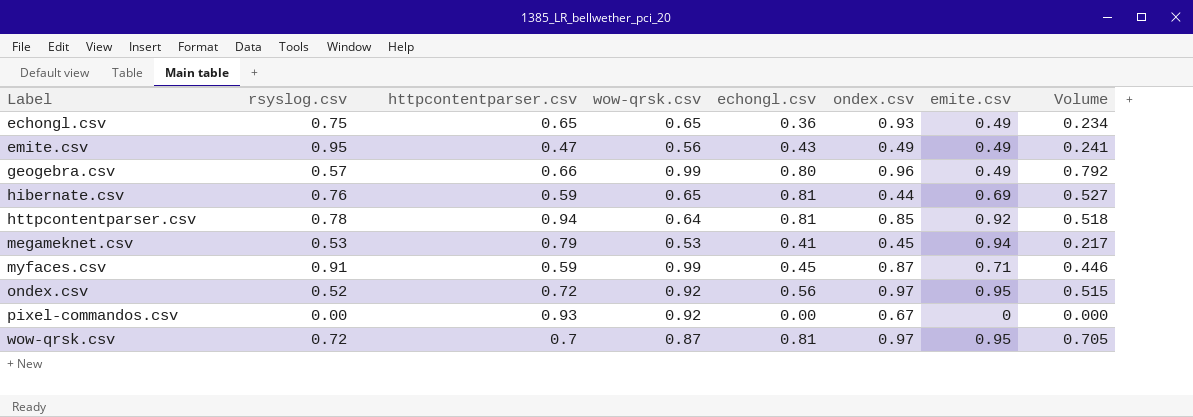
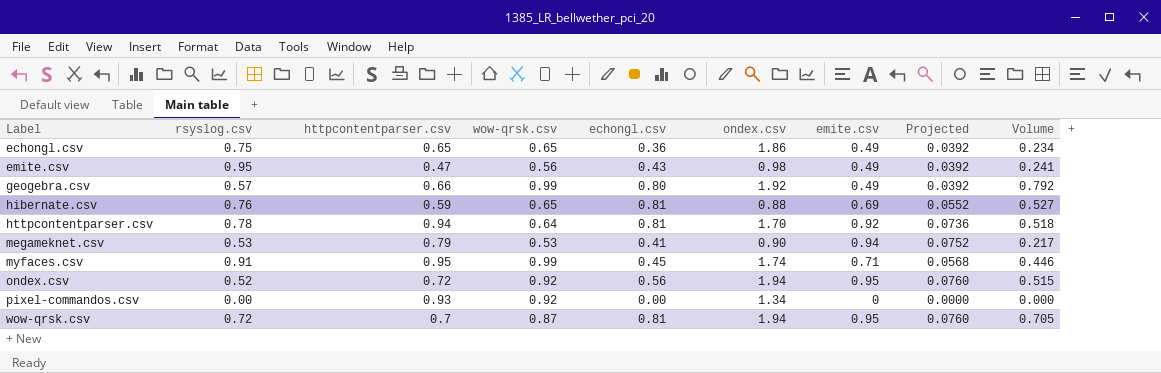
column Projected | formula: none -> [emite.csv] * 0.08
echongl.csv | ondex.csv: 0.93 -> 1.86
emite.csv | ondex.csv: 0.49 -> 0.98
geogebra.csv | ondex.csv: 0.96 -> 1.92
hibernate.csv | ondex.csv: 0.44 -> 0.88
httpcontentparser.csv | ondex.csv: 0.85 -> 1.70
megameknet.csv | ondex.csv: 0.45 -> 0.90
myfaces.csv | httpcontentparser.csv: 0.59 -> 0.95
myfaces.csv | ondex.csv: 0.87 -> 1.74
ondex.csv | ondex.csv: 0.97 -> 1.94
pixel-commandos.csv | ondex.csv: 0.67 -> 1.34
wow-qrsk.csv | ondex.csv: 0.97 -> 1.94

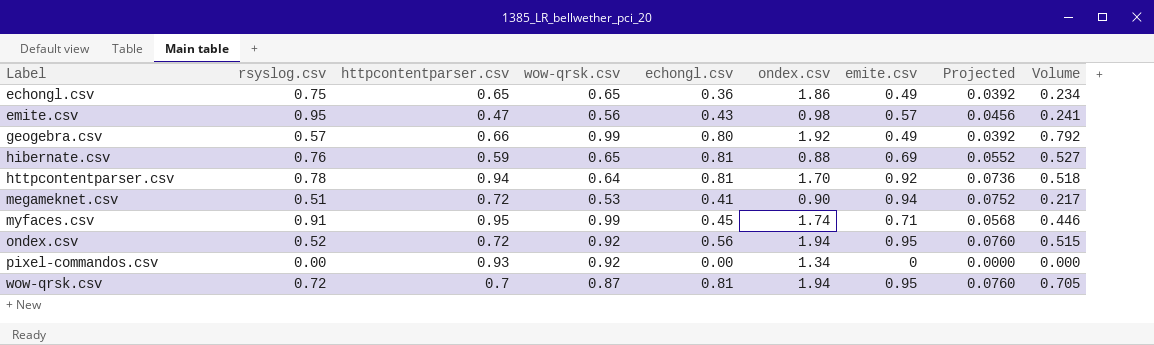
emite.csv | emite.csv: 0.49 -> 0.57
emite.csv | Projected: 0.0392 -> 0.0456
megameknet.csv | rsyslog.csv: 0.53 -> 0.51
megameknet.csv | httpcontentparser.csv: 0.79 -> 0.72

